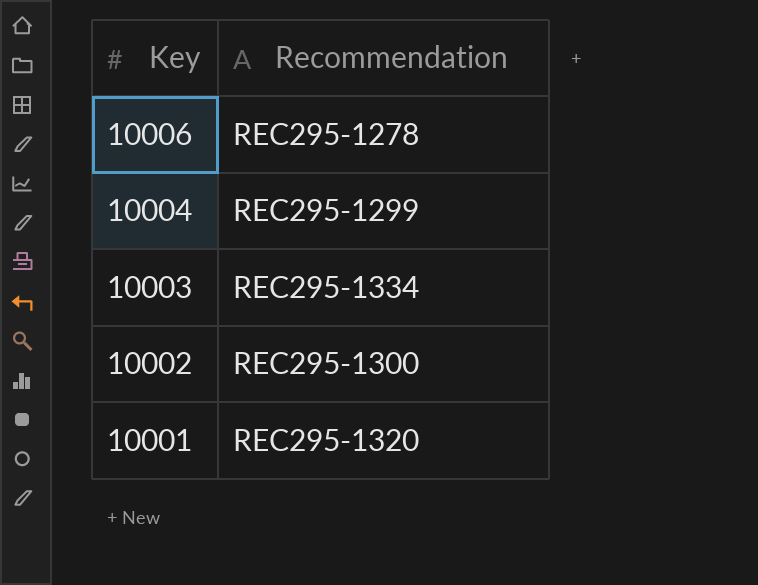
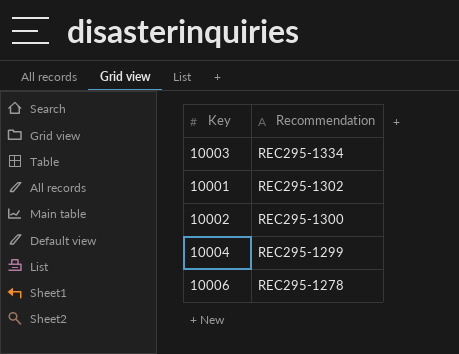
row order: Key descending -> Recommendation descending
10001 | Recommendation: REC295-1320 -> REC295-1302

